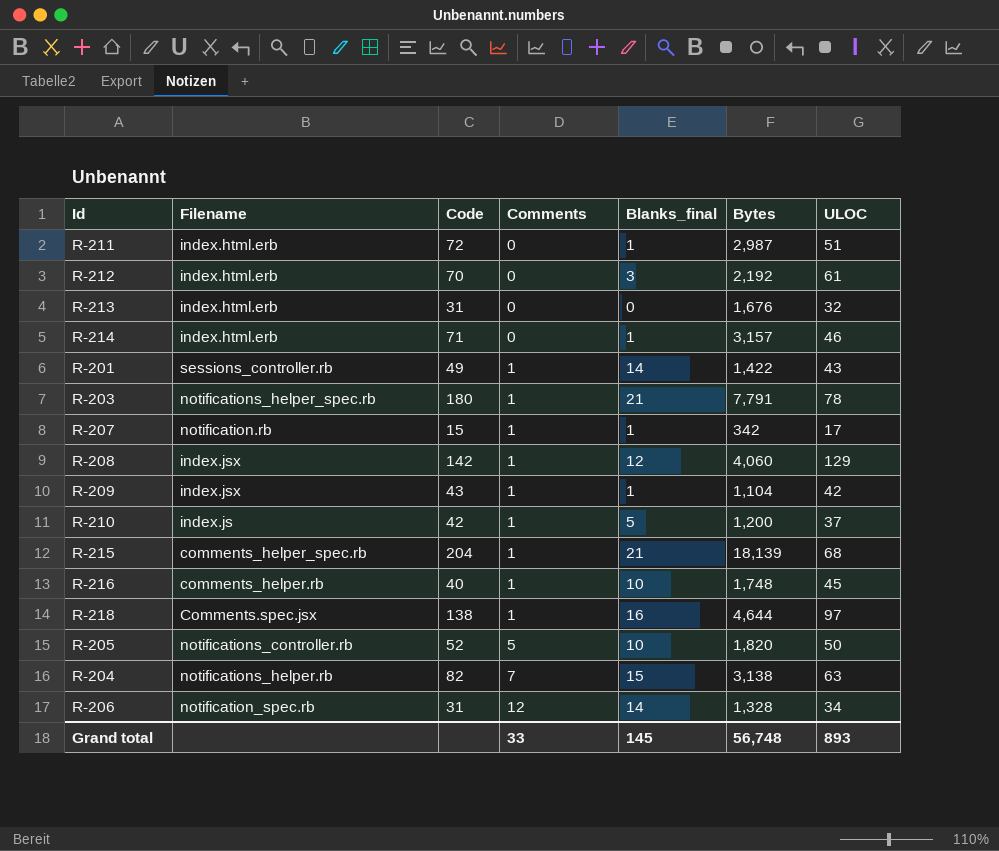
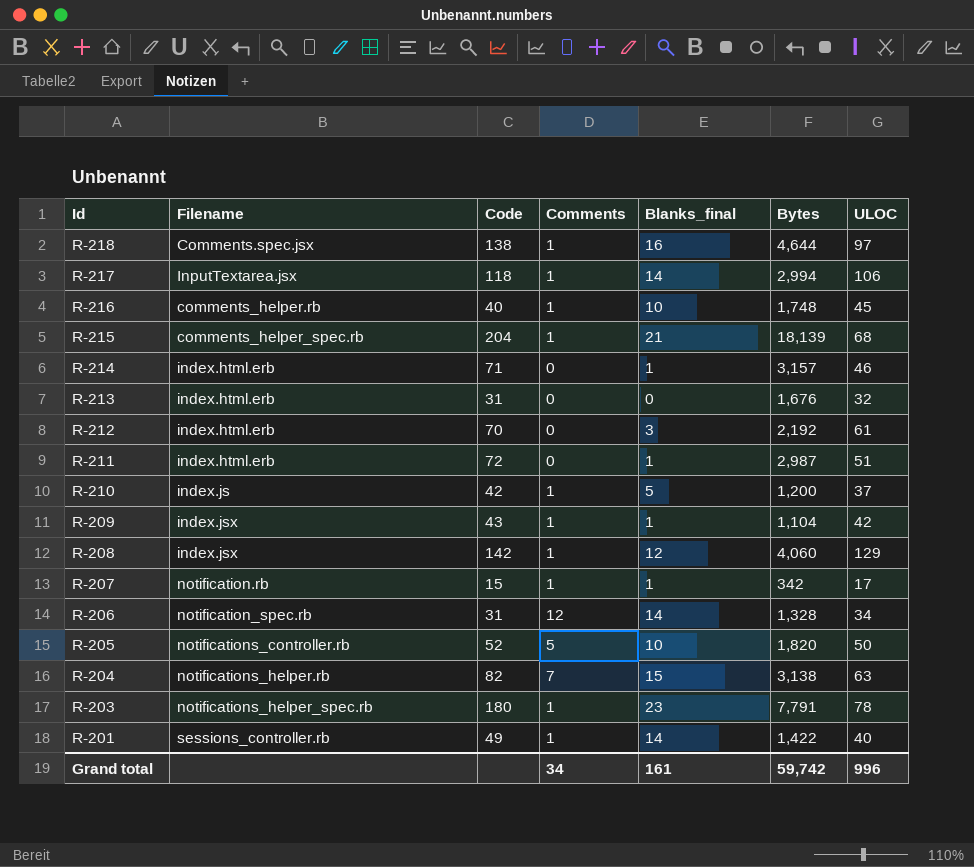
row order: Comments ascending -> Id descending
row R-217: none -> InputTextarea.jsx | 118 | 1 | 14 | 2,994 | 106
R-203 | Blanks_final: 21 -> 23
R-201 | ULOC: 43 -> 40
Grand total | Comments: 33 -> 34
Grand total | Blanks_final: 145 -> 161
Grand total | Bytes: 56,748 -> 59,742
Grand total | ULOC: 893 -> 996

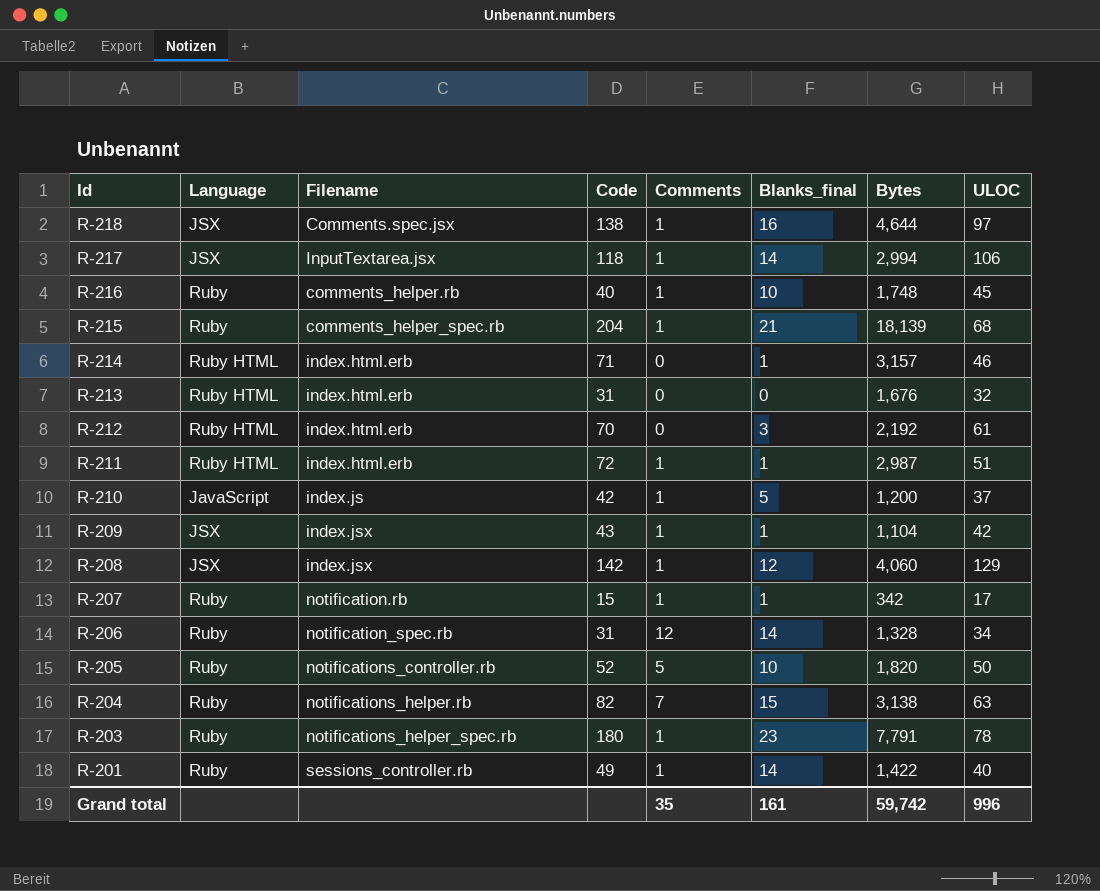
column Language | position: none -> 2
R-211 | Comments: 0 -> 1
Grand total | Comments: 34 -> 35

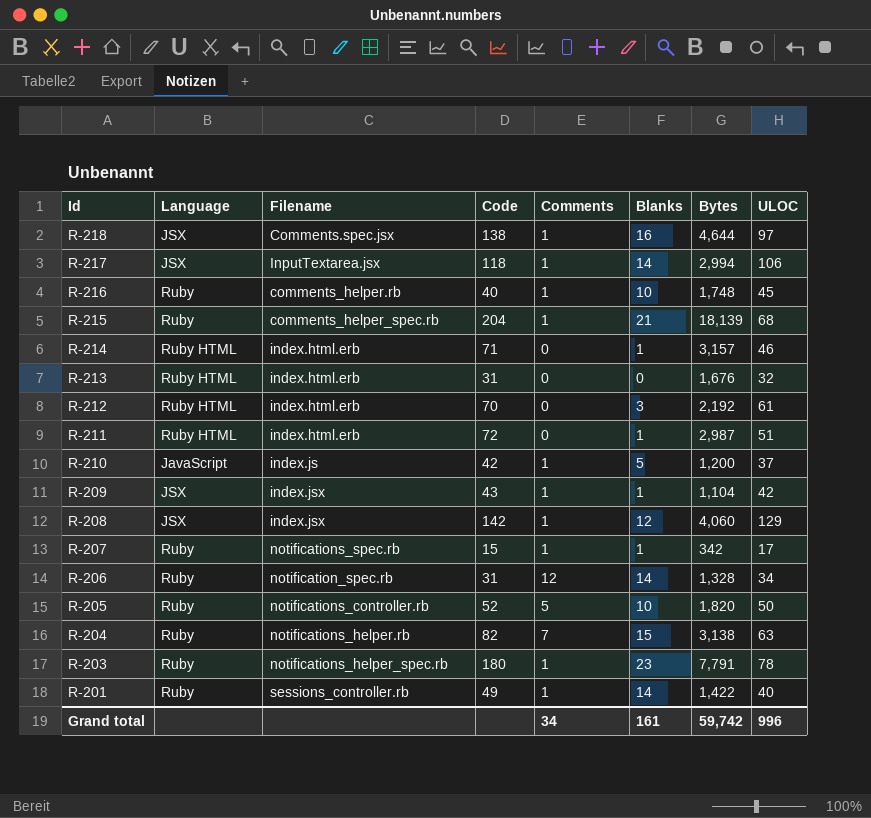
column name: Blanks_final -> Blanks
R-211 | Comments: 1 -> 0
R-207 | Filename: notification.rb -> notifications_spec.rb
Grand total | Comments: 35 -> 34

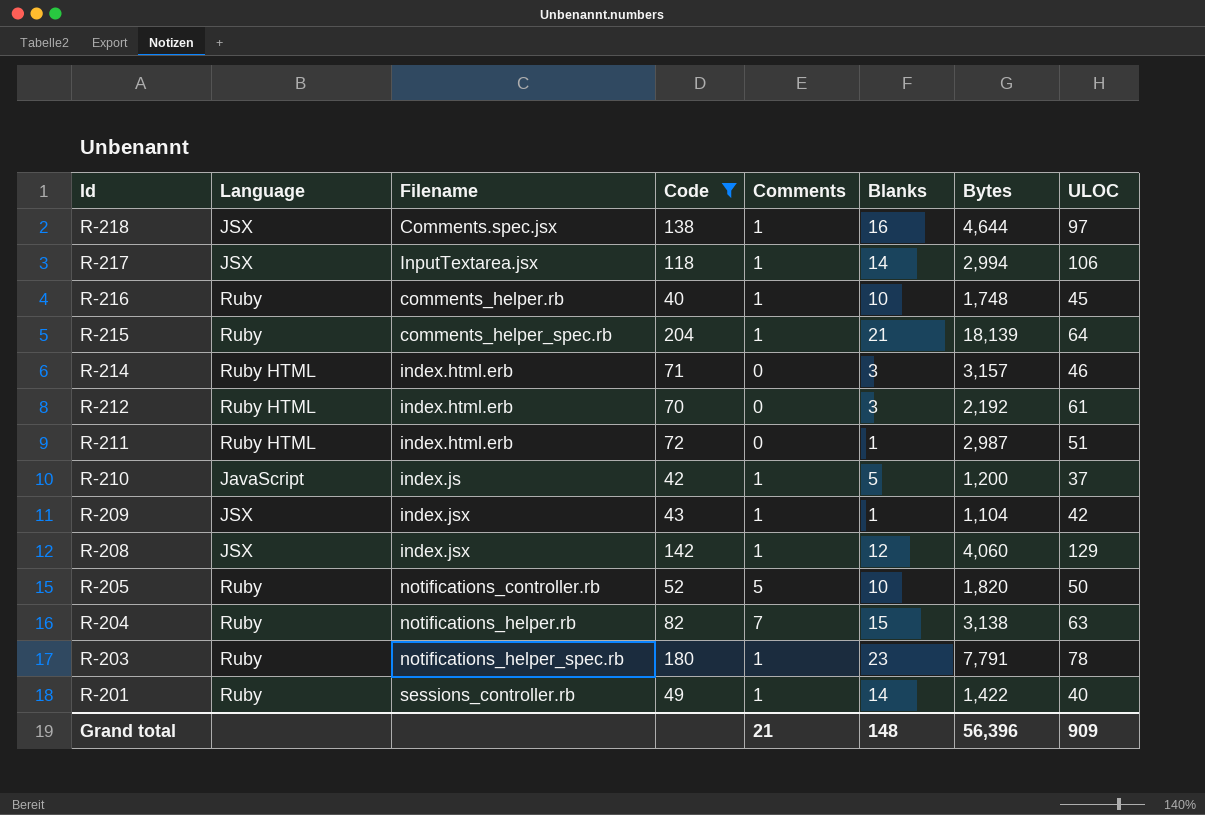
filter: none -> Code >= 40
R-215 | ULOC: 68 -> 64
R-214 | Blanks: 1 -> 3
Grand total | Comments: 34 -> 21
Grand total | Blanks: 161 -> 148
Grand total | Bytes: 59,742 -> 56,396
Grand total | ULOC: 996 -> 909

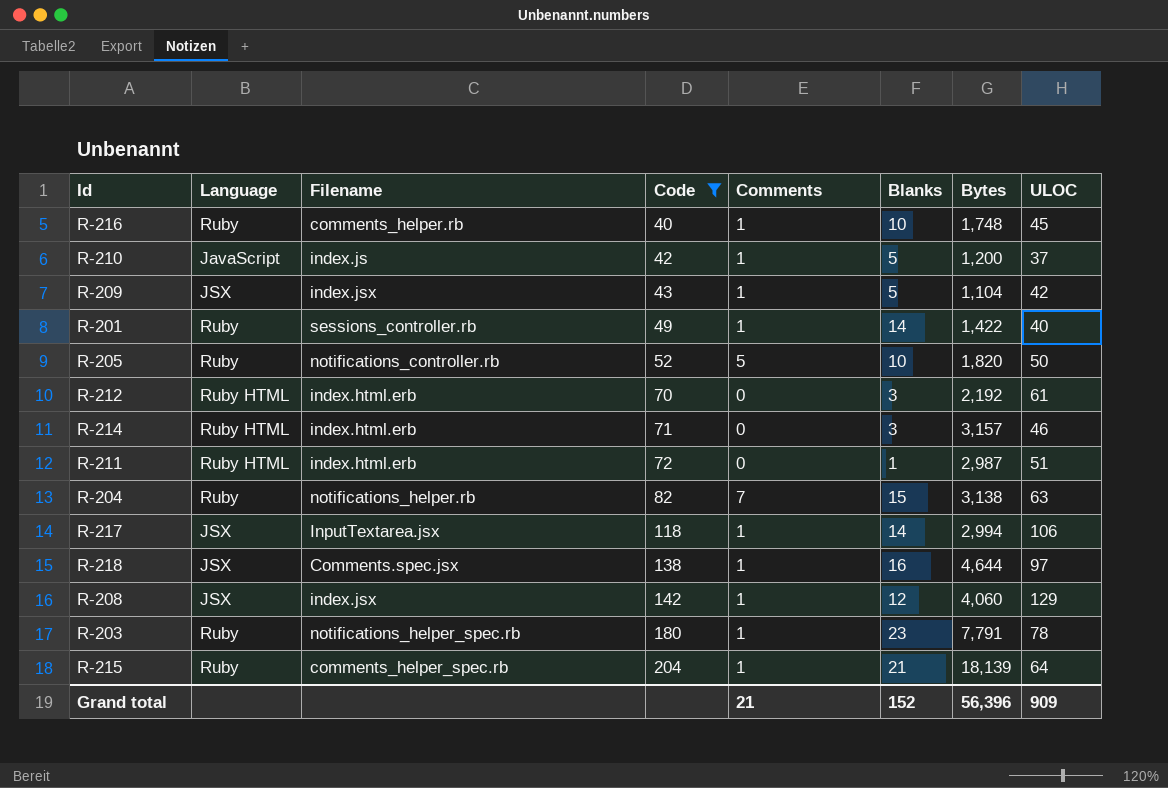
row order: Id descending -> Code ascending
R-209 | Blanks: 1 -> 5
Grand total | Blanks: 148 -> 152

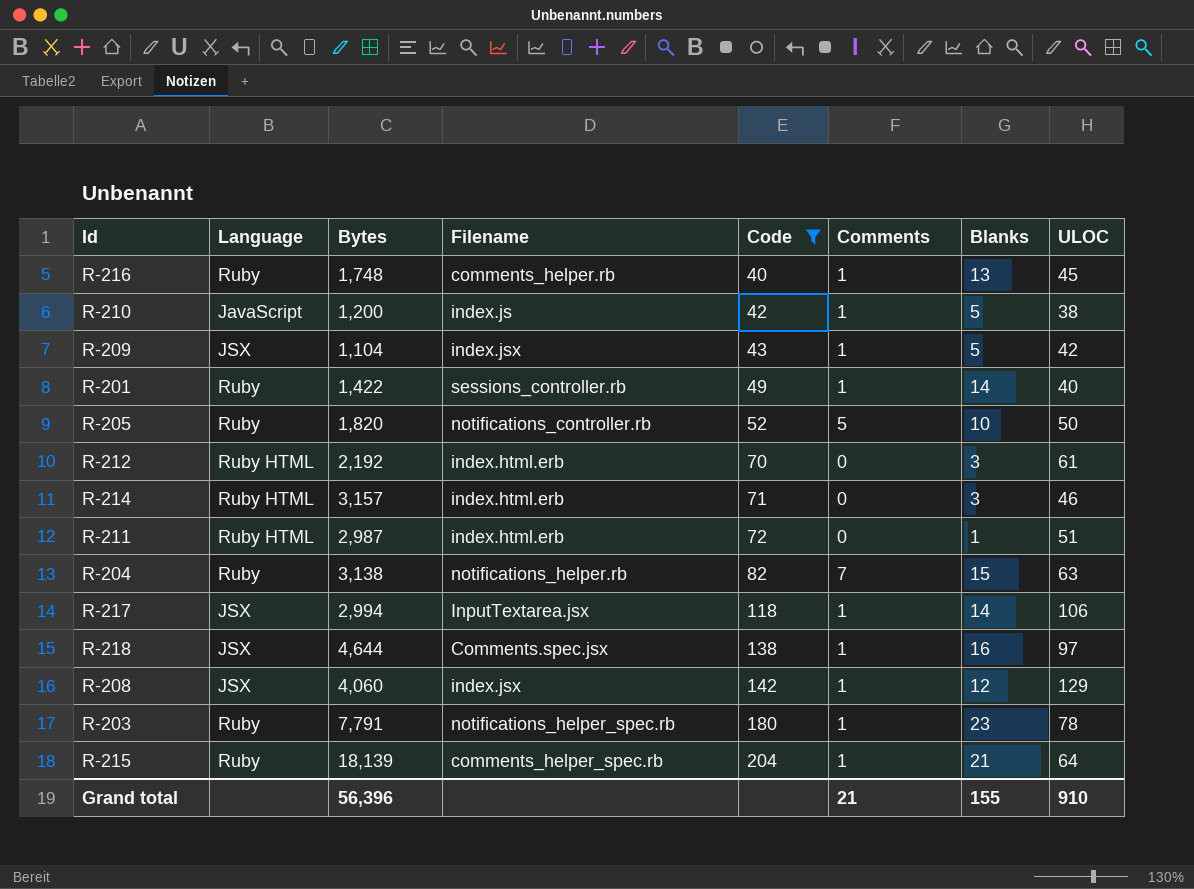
column Bytes | position: 7 -> 3
R-216 | Blanks: 10 -> 13
R-210 | ULOC: 37 -> 38
Grand total | Blanks: 152 -> 155
Grand total | ULOC: 909 -> 910

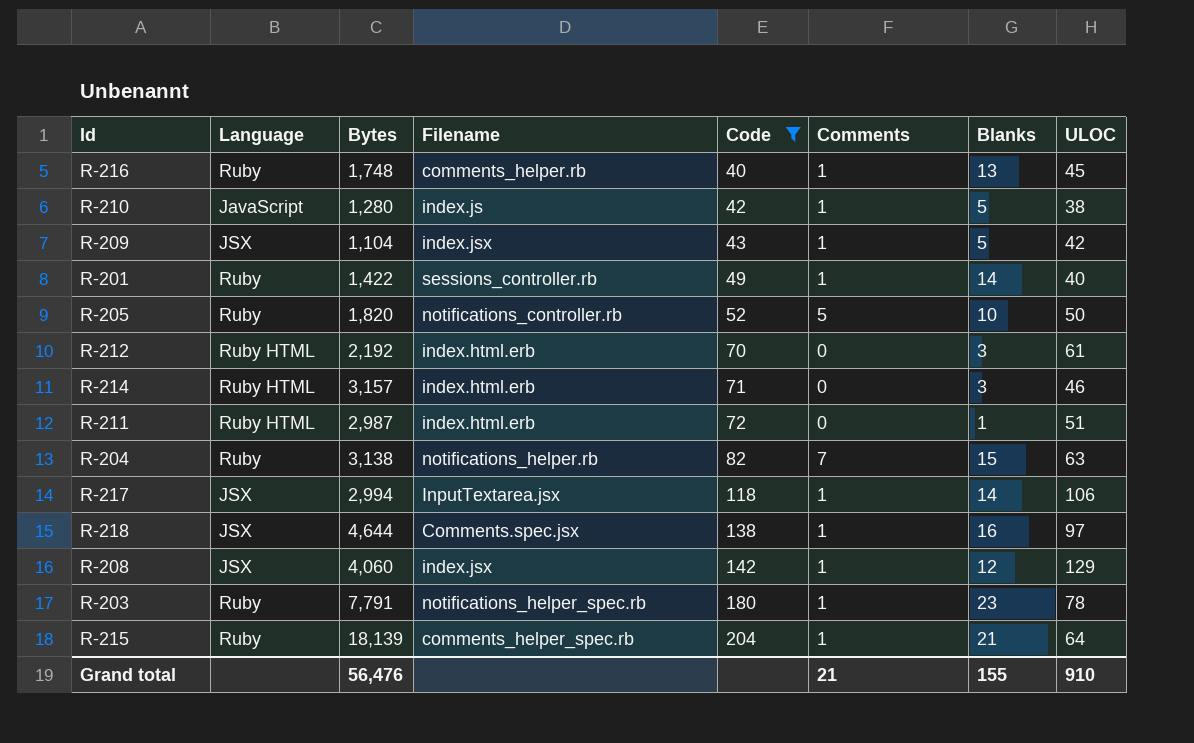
R-210 | Bytes: 1,200 -> 1,280
Grand total | Bytes: 56,396 -> 56,476

